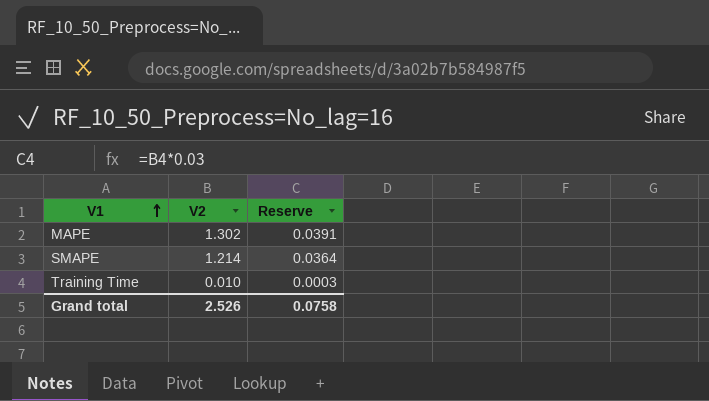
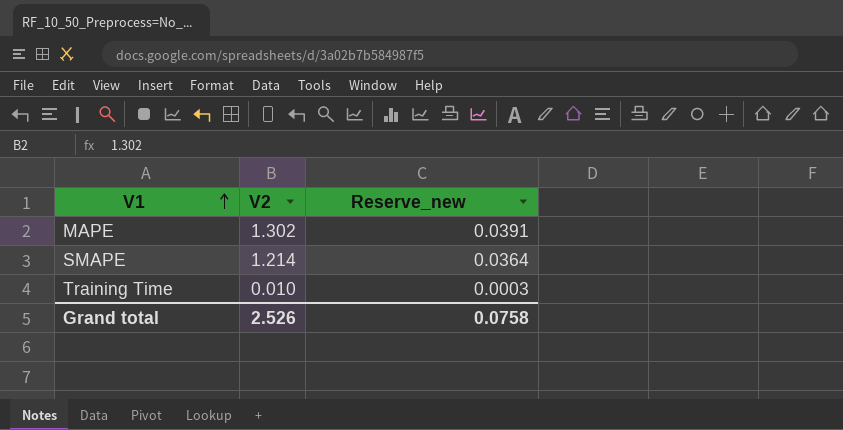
column name: Reserve -> Reserve_new

